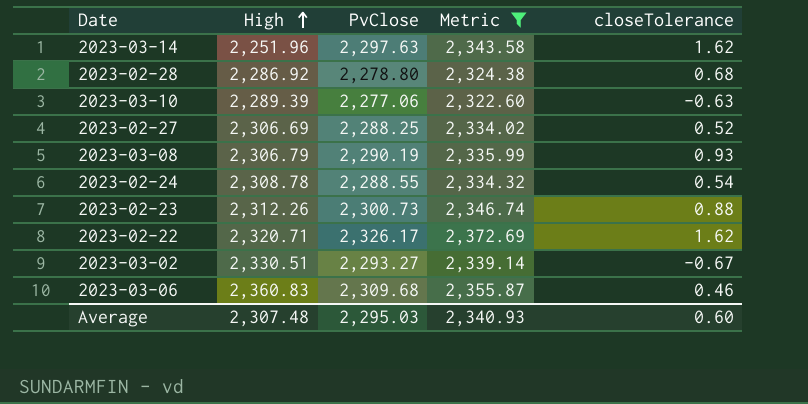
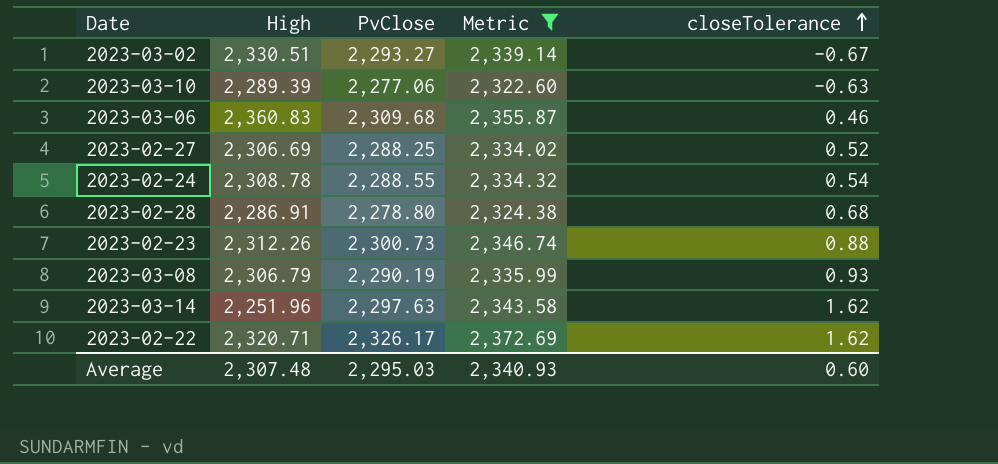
row order: High ascending -> closeTolerance ascending
2023-02-28 | High: 2,286.92 -> 2,286.91

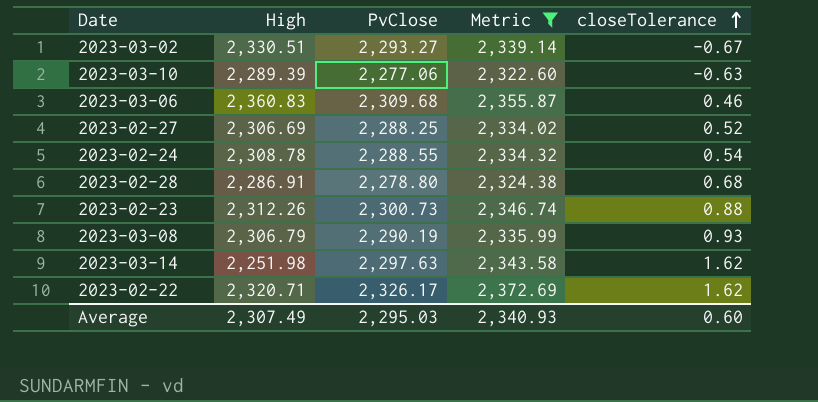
2023-03-14 | High: 2,251.96 -> 2,251.98
Average | High: 2,307.48 -> 2,307.49

